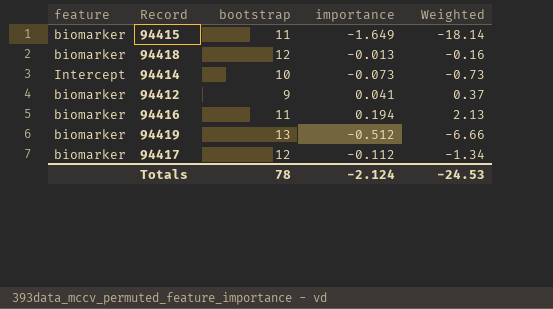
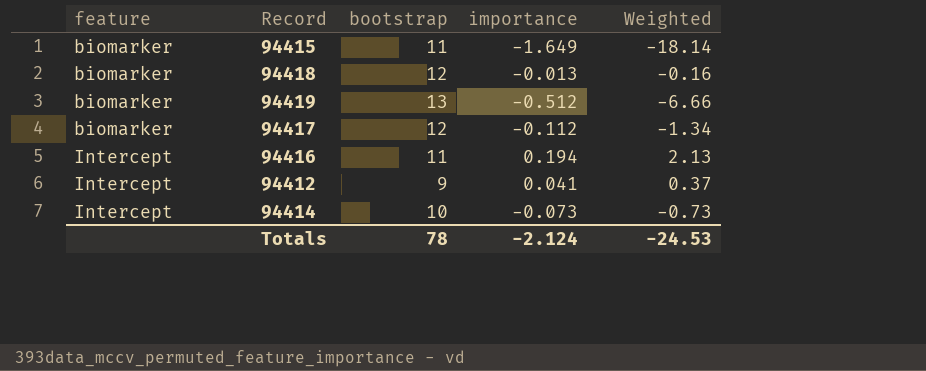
row order: none -> feature ascending
94416 | feature: biomarker -> Intercept
94412 | feature: biomarker -> Intercept

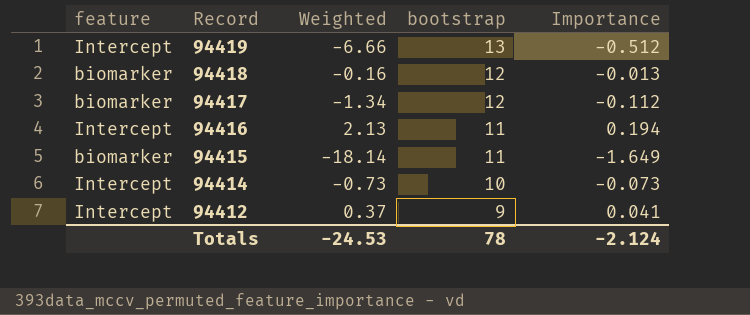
row order: feature ascending -> Record descending
column Weighted | position: 5 -> 3
column name: importance -> Importance
94419 | feature: biomarker -> Intercept

